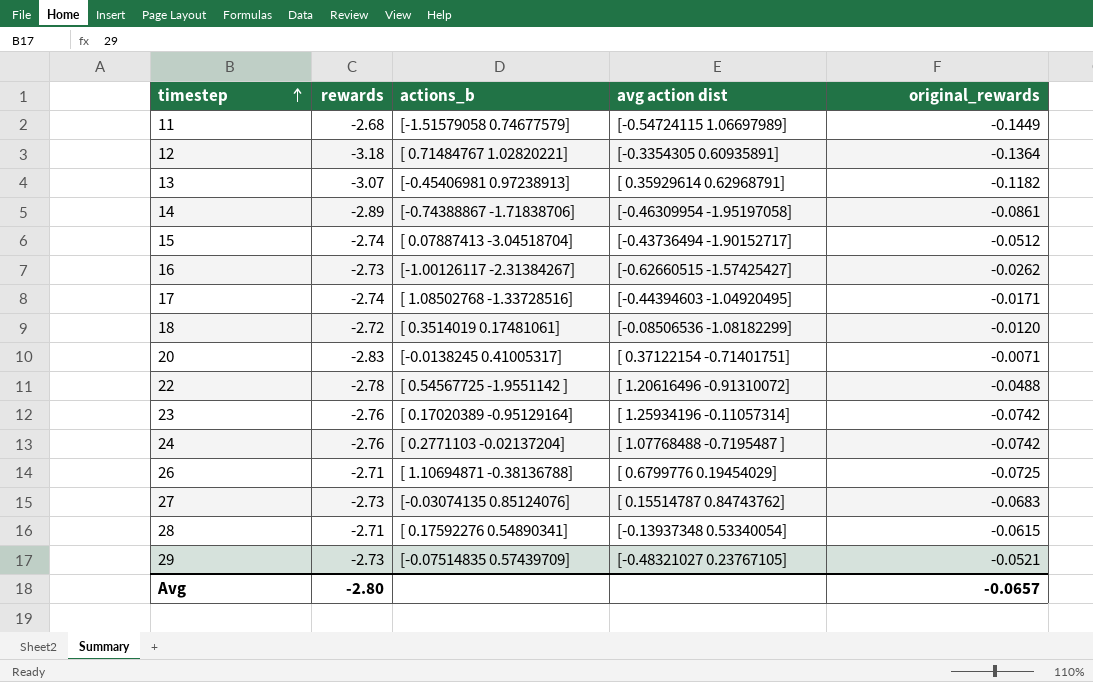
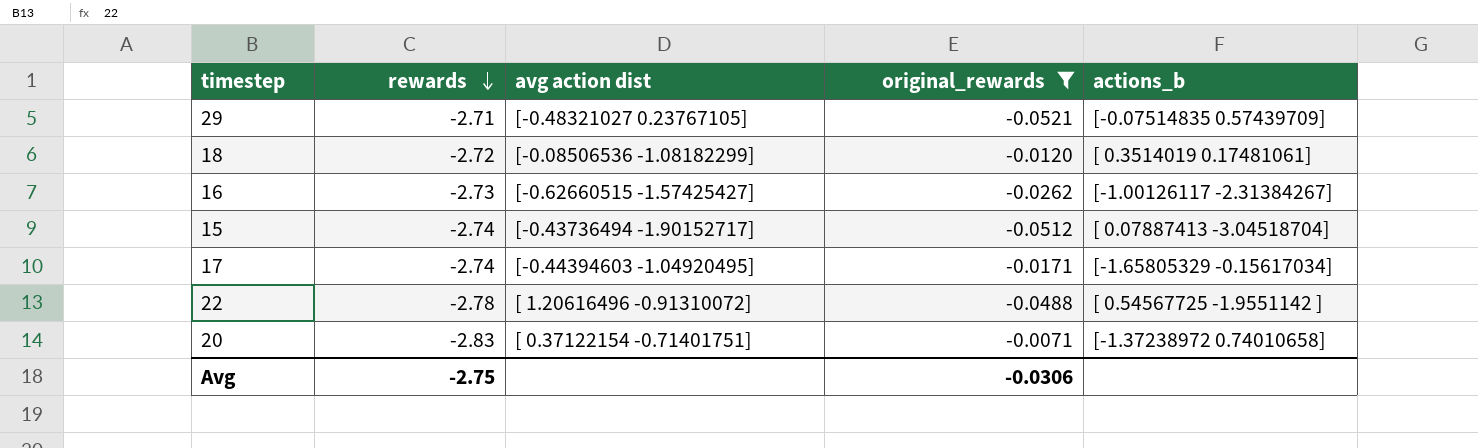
filter: none -> original_rewards >= -0.0521
row order: timestep ascending -> rewards descending
column actions_b | position: 3 -> 5
29 | rewards: -2.73 -> -2.71
17 | actions_b: [ 1.08502768 -1.33728516] -> [-1.65805329 -0.15617034]
20 | actions_b: [-0.0138245 0.41005317] -> [-1.37238972 0.74010658]
Avg | rewards: -2.80 -> -2.75
Avg | original_rewards: -0.0657 -> -0.0306

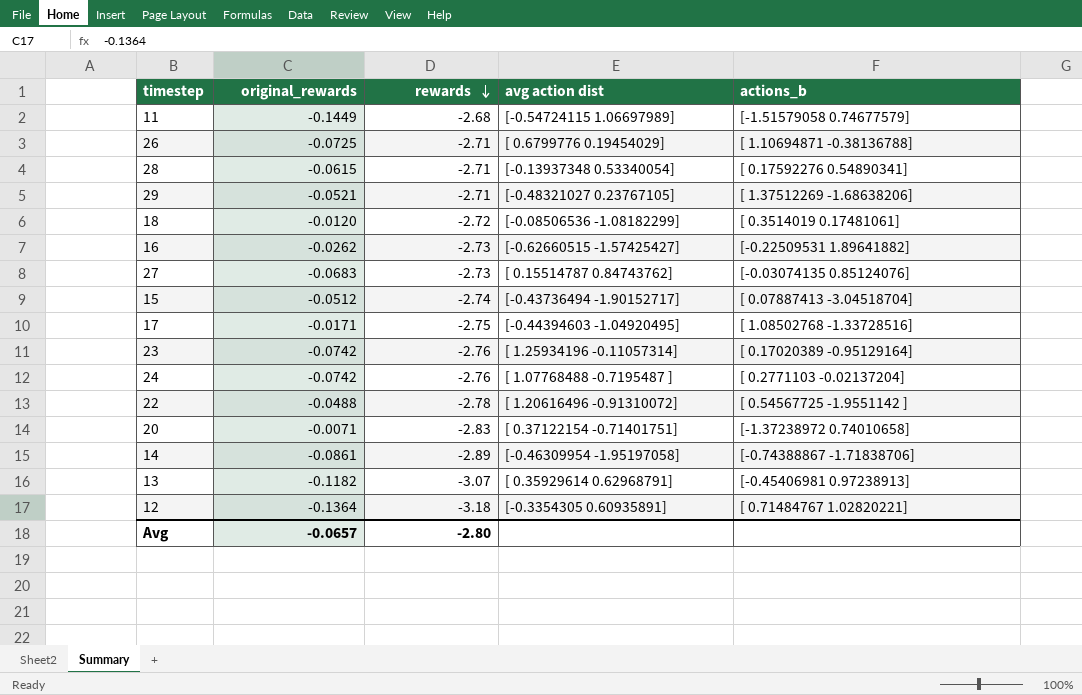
filter: original_rewards >= -0.0521 -> none
column original_rewards | position: 4 -> 2
29 | actions_b: [-0.07514835 0.57439709] -> [ 1.37512269 -1.68638206]
16 | actions_b: [-1.00126117 -2.31384267] -> [-0.22509531 1.89641882]
17 | rewards: -2.74 -> -2.75
17 | actions_b: [-1.65805329 -0.15617034] -> [ 1.08502768 -1.33728516]
Avg | original_rewards: -0.0306 -> -0.0657
Avg | rewards: -2.75 -> -2.80

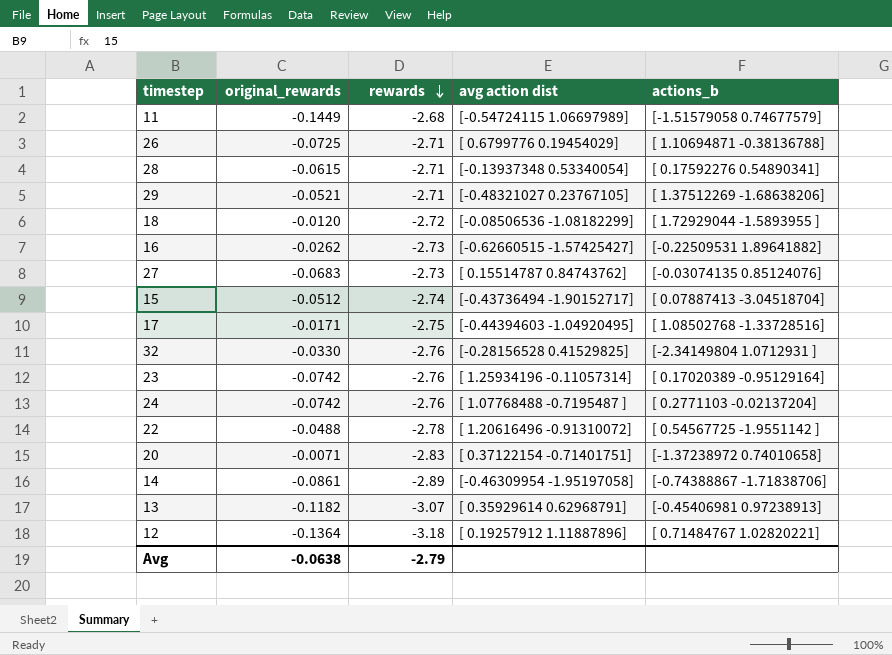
18 | actions_b: [ 0.3514019 0.17481061] -> [ 1.72929044 -1.5893955 ]
row 32: none -> -0.0330 | -2.76 | [-0.28156528 0.41529825] | [-2.34149804 1.0712931 ]
12 | avg action dist: [-0.3354305 0.60935891] -> [ 0.19257912 1.11887896]
Avg | original_rewards: -0.0657 -> -0.0638
Avg | rewards: -2.80 -> -2.79

